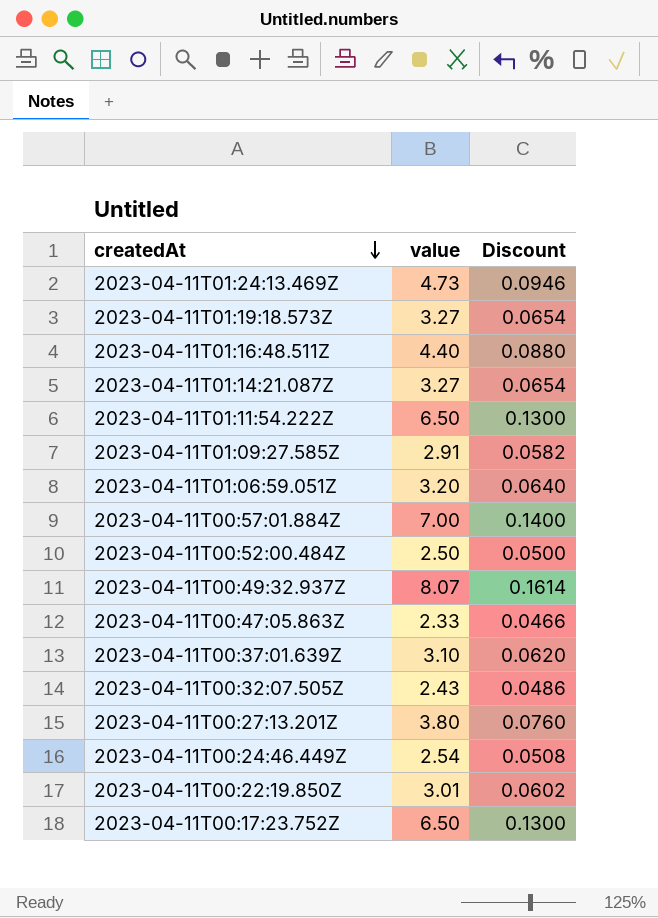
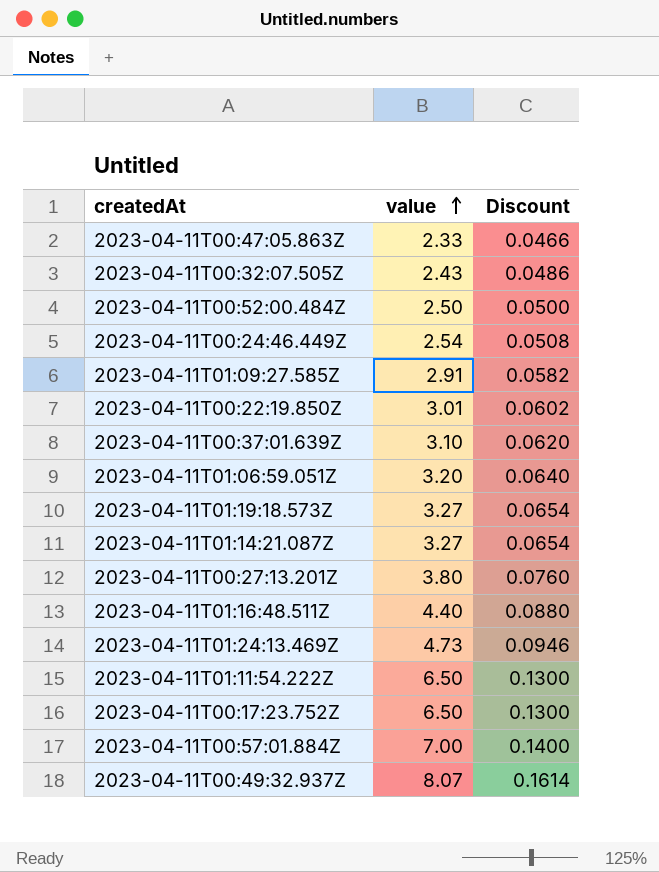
row order: createdAt descending -> value ascending

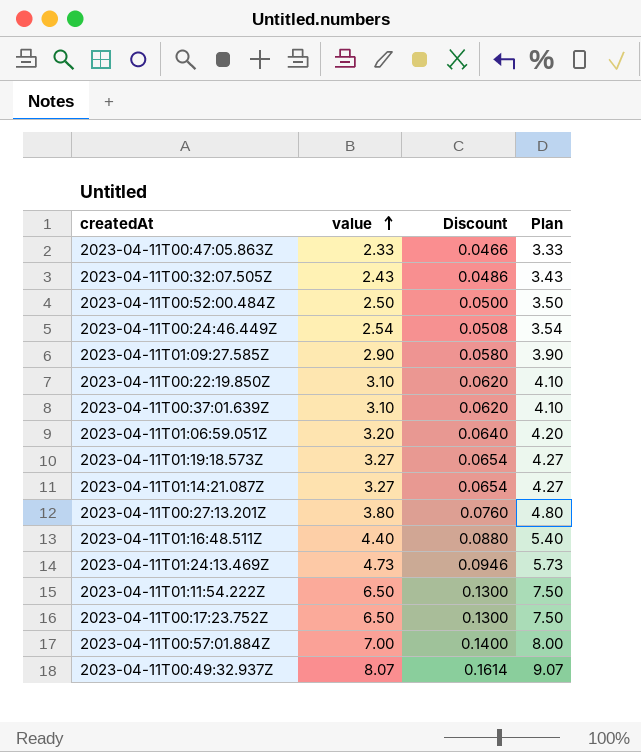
column Plan | formula: none -> [value] + 1
2023-04-11T01:09:27.585Z | value: 2.91 -> 2.90
2023-04-11T01:09:27.585Z | Discount: 0.0582 -> 0.0580
2023-04-11T00:22:19.850Z | value: 3.01 -> 3.10
2023-04-11T00:22:19.850Z | Discount: 0.0602 -> 0.0620

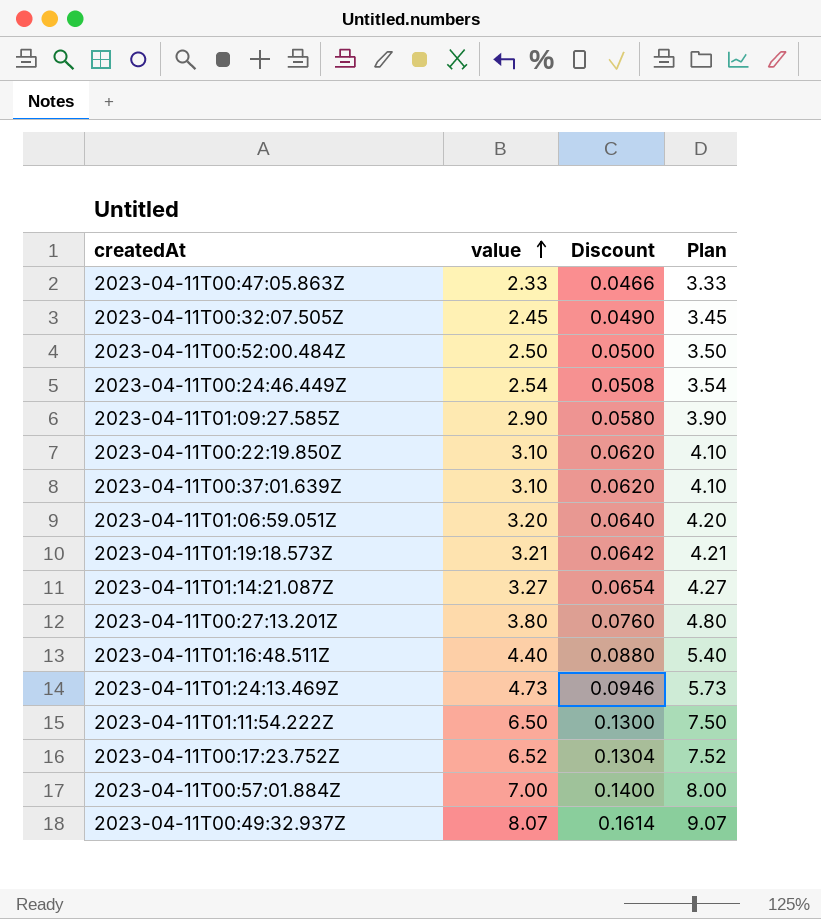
2023-04-11T00:32:07.505Z | value: 2.43 -> 2.45
2023-04-11T00:32:07.505Z | Discount: 0.0486 -> 0.0490
2023-04-11T00:32:07.505Z | Plan: 3.43 -> 3.45
2023-04-11T01:19:18.573Z | value: 3.27 -> 3.21
2023-04-11T01:19:18.573Z | Discount: 0.0654 -> 0.0642
2023-04-11T01:19:18.573Z | Plan: 4.27 -> 4.21
2023-04-11T00:17:23.752Z | value: 6.50 -> 6.52
2023-04-11T00:17:23.752Z | Discount: 0.1300 -> 0.1304
2023-04-11T00:17:23.752Z | Plan: 7.50 -> 7.52

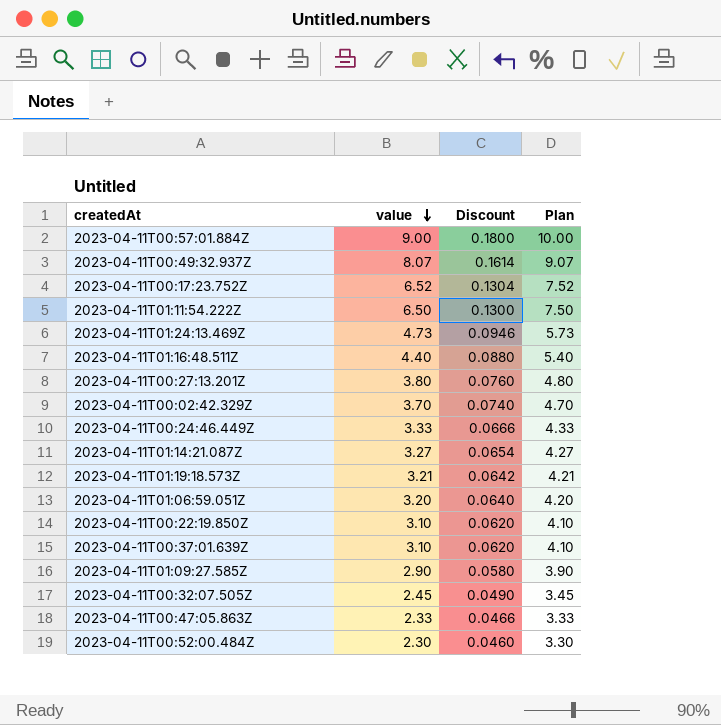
row order: value ascending -> value descending
2023-04-11T00:57:01.884Z | value: 7.00 -> 9.00
2023-04-11T00:57:01.884Z | Discount: 0.1400 -> 0.1800
2023-04-11T00:57:01.884Z | Plan: 8.00 -> 10.00
row 2023-04-11T00:02:42.329Z: none -> 3.70 | 0.0740 | 4.70
2023-04-11T00:24:46.449Z | value: 2.54 -> 3.33
2023-04-11T00:24:46.449Z | Discount: 0.0508 -> 0.0666
2023-04-11T00:24:46.449Z | Plan: 3.54 -> 4.33
2023-04-11T00:52:00.484Z | value: 2.50 -> 2.30
2023-04-11T00:52:00.484Z | Discount: 0.0500 -> 0.0460
2023-04-11T00:52:00.484Z | Plan: 3.50 -> 3.30

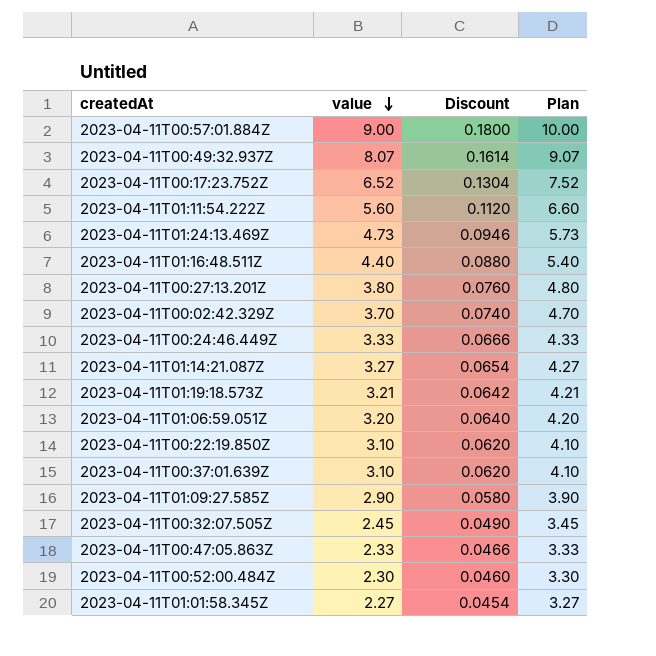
2023-04-11T01:11:54.222Z | value: 6.50 -> 5.60
2023-04-11T01:11:54.222Z | Discount: 0.1300 -> 0.1120
2023-04-11T01:11:54.222Z | Plan: 7.50 -> 6.60
row 2023-04-11T01:01:58.345Z: none -> 2.27 | 0.0454 | 3.27

